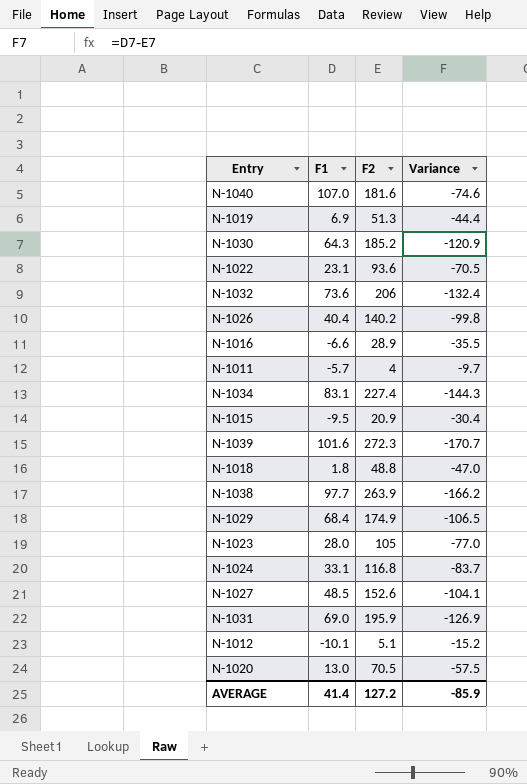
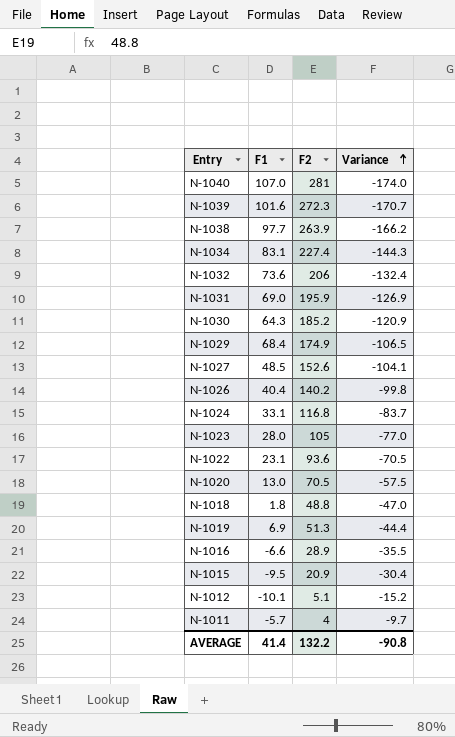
row order: none -> Variance ascending
N-1040 | F2: 181.6 -> 281
N-1040 | Variance: -74.6 -> -174.0
AVERAGE | F2: 127.2 -> 132.2
AVERAGE | Variance: -85.9 -> -90.8

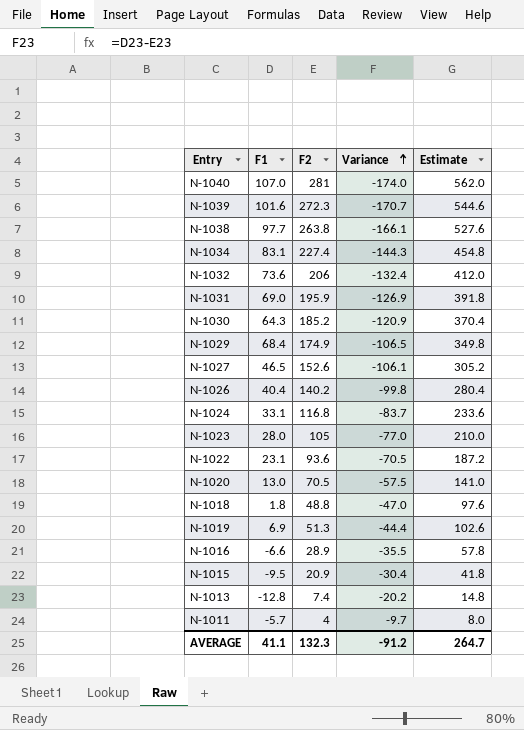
column Estimate | formula: none -> [F2] * 2
row N-1012: -10.1 | 5.1 | -15.2 -> none
N-1038 | F2: 263.9 -> 263.8
N-1038 | Variance: -166.2 -> -166.1
N-1027 | F1: 48.5 -> 46.5
N-1027 | Variance: -104.1 -> -106.1
row N-1013: none -> -12.8 | 7.4 | -20.2 | 14.8
AVERAGE | F1: 41.4 -> 41.1
AVERAGE | F2: 132.2 -> 132.3
AVERAGE | Variance: -90.8 -> -91.2

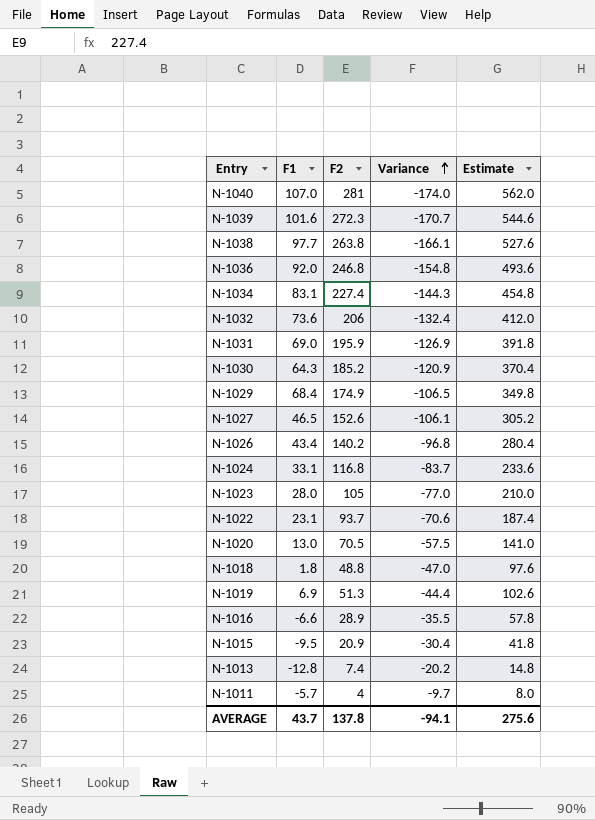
row N-1036: none -> 92.0 | 246.8 | -154.8 | 493.6
N-1026 | F1: 40.4 -> 43.4
N-1026 | Variance: -99.8 -> -96.8
N-1022 | F2: 93.6 -> 93.7
N-1022 | Variance: -70.5 -> -70.6
N-1022 | Estimate: 187.2 -> 187.4
AVERAGE | F1: 41.1 -> 43.7
AVERAGE | F2: 132.3 -> 137.8
AVERAGE | Variance: -91.2 -> -94.1
AVERAGE | Estimate: 264.7 -> 275.6

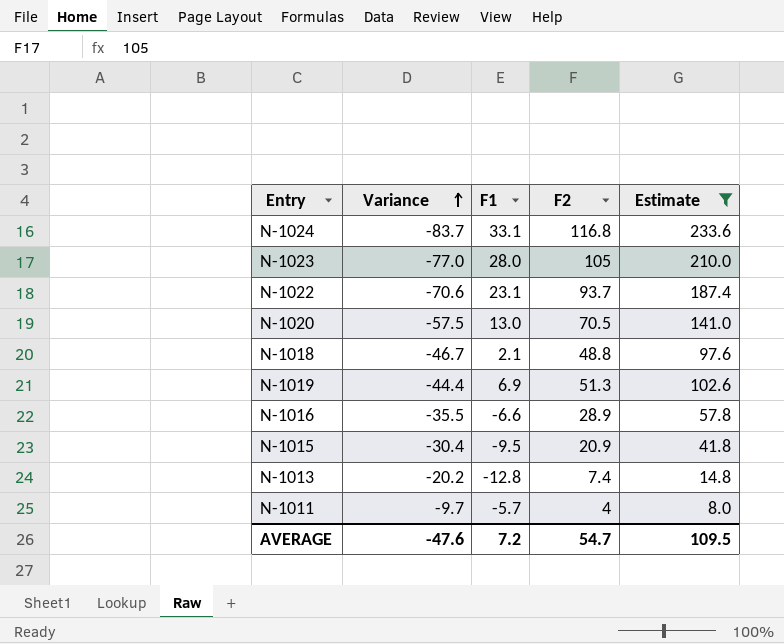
filter: none -> Estimate <= 233.6
column Variance | position: 4 -> 2
N-1018 | Variance: -47.0 -> -46.7
N-1018 | F1: 1.8 -> 2.1
AVERAGE | Variance: -94.1 -> -47.6
AVERAGE | F1: 43.7 -> 7.2
AVERAGE | F2: 137.8 -> 54.7
AVERAGE | Estimate: 275.6 -> 109.5

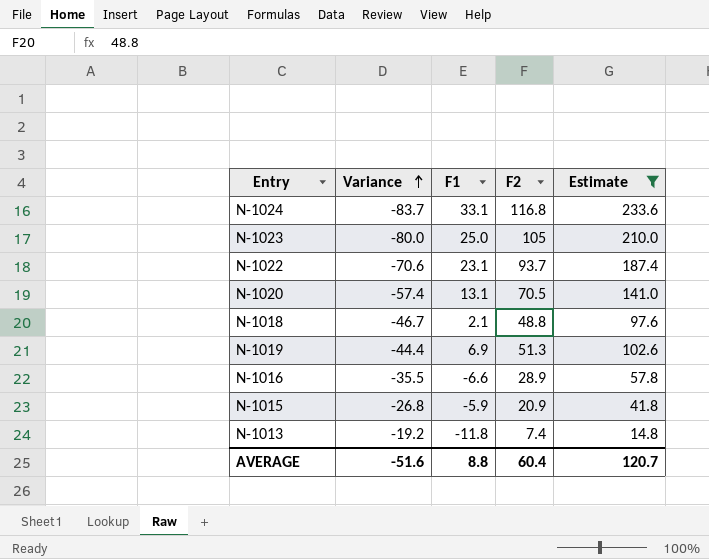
row N-1011: -9.7 | -5.7 | 4 | 8.0 -> none
N-1023 | Variance: -77.0 -> -80.0
N-1023 | F1: 28.0 -> 25.0
N-1020 | Variance: -57.5 -> -57.4
N-1020 | F1: 13.0 -> 13.1
N-1015 | Variance: -30.4 -> -26.8
N-1015 | F1: -9.5 -> -5.9
N-1013 | Variance: -20.2 -> -19.2
N-1013 | F1: -12.8 -> -11.8
AVERAGE | Variance: -47.6 -> -51.6
AVERAGE | F1: 7.2 -> 8.8
AVERAGE | F2: 54.7 -> 60.4
AVERAGE | Estimate: 109.5 -> 120.7

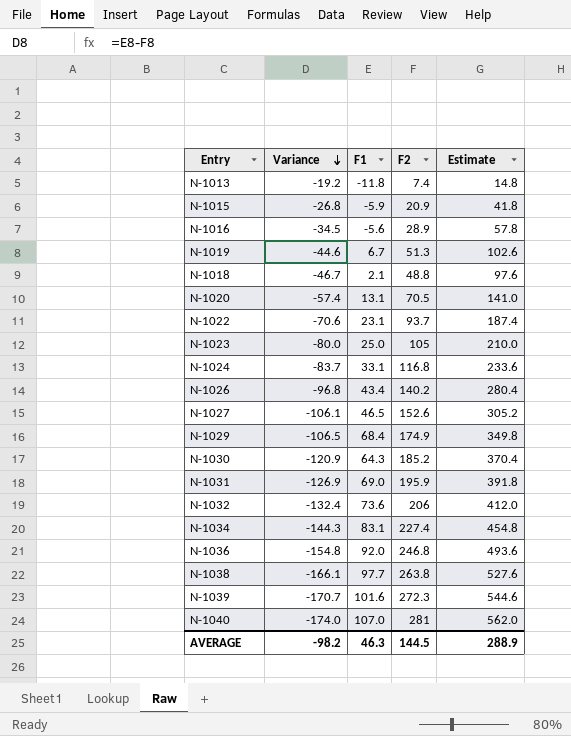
filter: Estimate <= 233.6 -> none
row order: Variance ascending -> Variance descending
N-1016 | Variance: -35.5 -> -34.5
N-1016 | F1: -6.6 -> -5.6
N-1019 | Variance: -44.4 -> -44.6
N-1019 | F1: 6.9 -> 6.7
AVERAGE | Variance: -51.6 -> -98.2
AVERAGE | F1: 8.8 -> 46.3
AVERAGE | F2: 60.4 -> 144.5
AVERAGE | Estimate: 120.7 -> 288.9

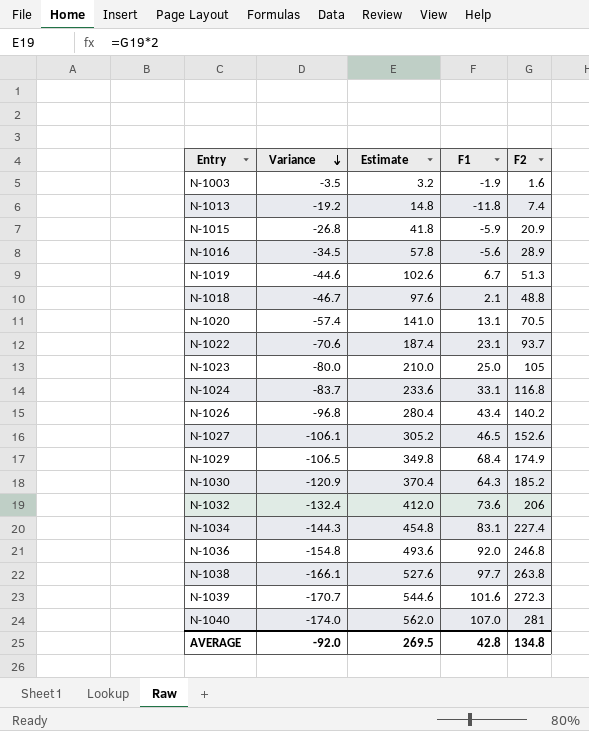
column Estimate | position: 5 -> 3
row N-1031: -126.9 | 69.0 | 195.9 | 391.8 -> none
row N-1003: none -> -3.5 | 3.2 | -1.9 | 1.6
AVERAGE | Variance: -98.2 -> -92.0
AVERAGE | Estimate: 288.9 -> 269.5
AVERAGE | F1: 46.3 -> 42.8
AVERAGE | F2: 144.5 -> 134.8

